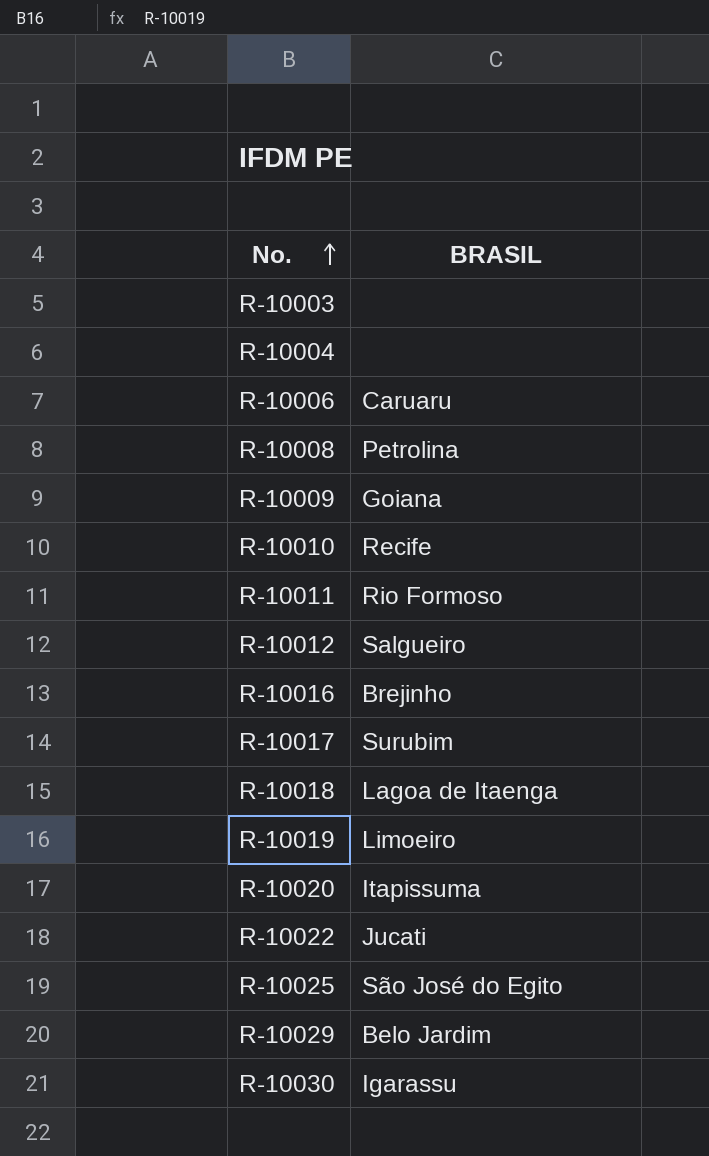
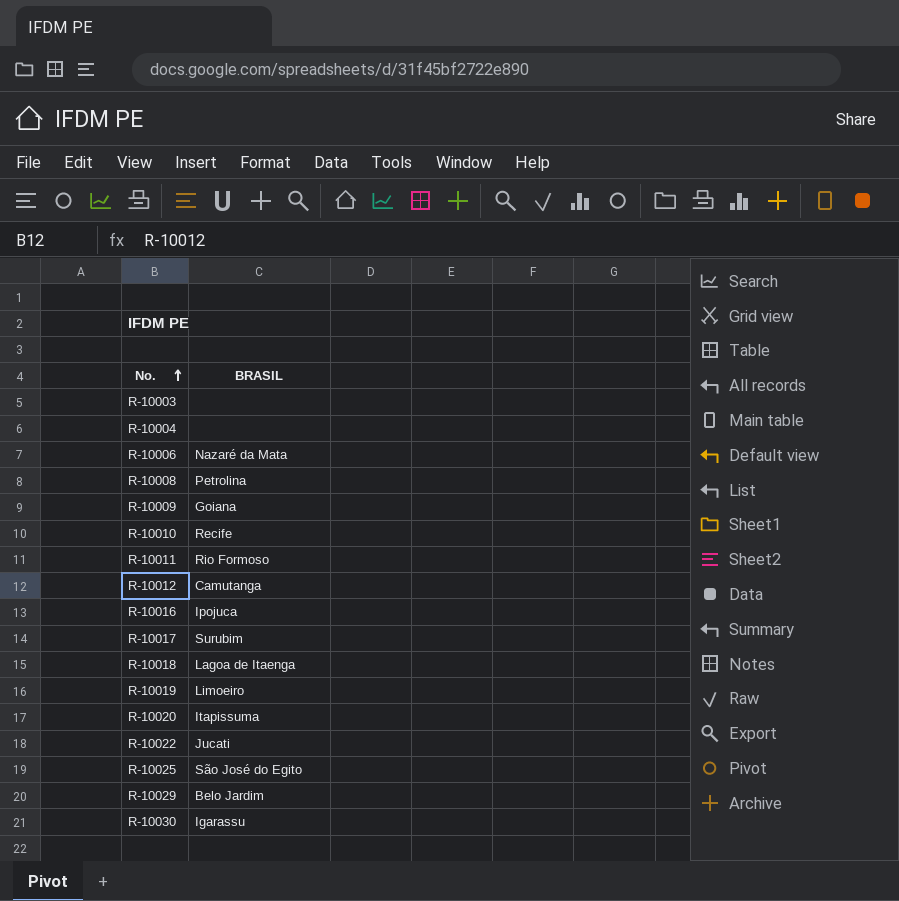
R-10006 | BRASIL: Caruaru -> Nazaré da Mata
R-10012 | BRASIL: Salgueiro -> Camutanga
R-10016 | BRASIL: Brejinho -> Ipojuca

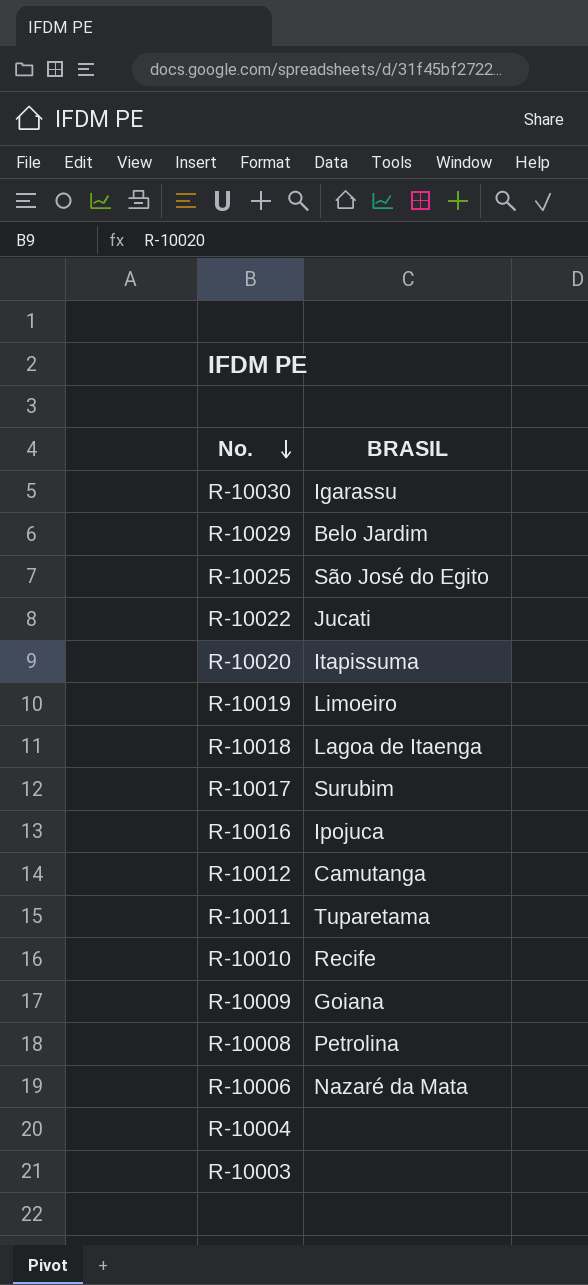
row order: No. ascending -> No. descending
R-10011 | BRASIL: Rio Formoso -> Tuparetama

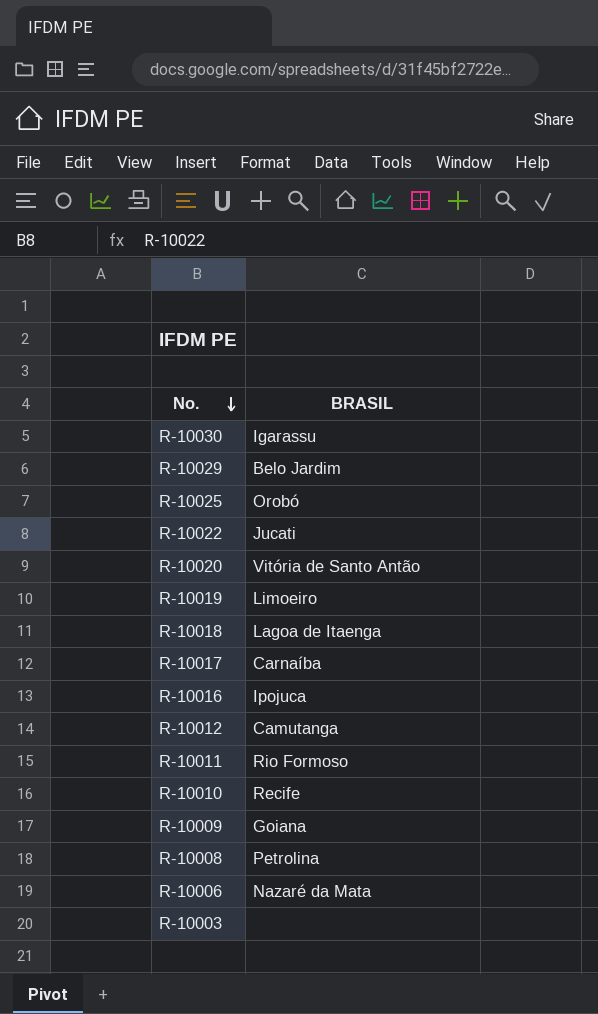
row R-10004: none -> none
R-10025 | BRASIL: São José do Egito -> Orobó
R-10020 | BRASIL: Itapissuma -> Vitória de Santo Antão
R-10017 | BRASIL: Surubim -> Carnaíba
R-10011 | BRASIL: Tuparetama -> Rio Formoso

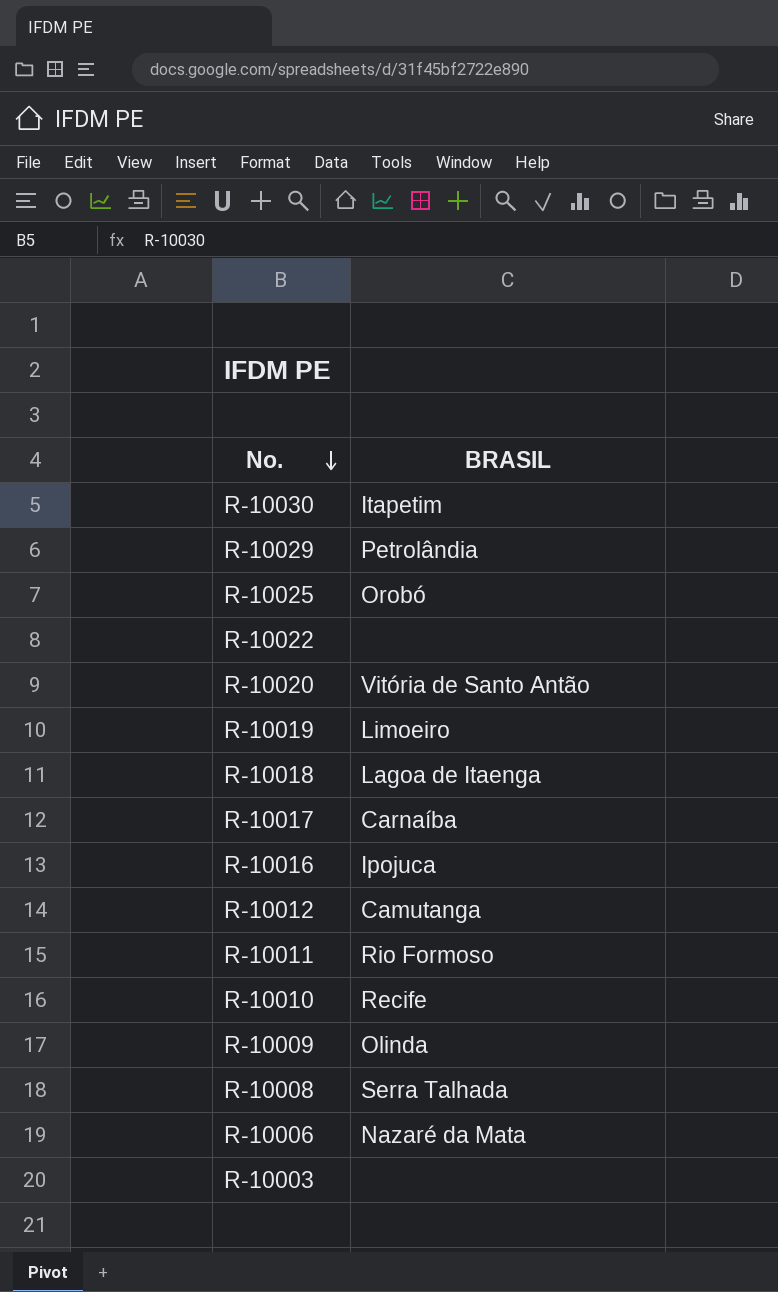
R-10030 | BRASIL: Igarassu -> Itapetim
R-10029 | BRASIL: Belo Jardim -> Petrolândia
R-10022 | BRASIL: Jucati -> none
R-10009 | BRASIL: Goiana -> Olinda
R-10008 | BRASIL: Petrolina -> Serra Talhada

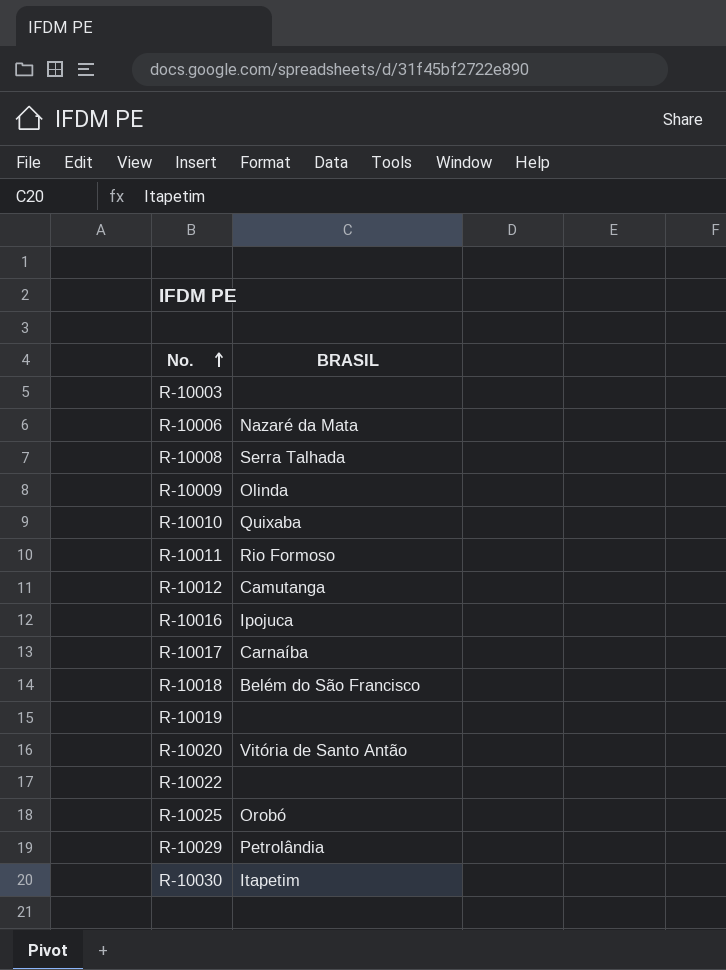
row order: No. descending -> No. ascending
R-10010 | BRASIL: Recife -> Quixaba
R-10018 | BRASIL: Lagoa de Itaenga -> Belém do São Francisco
R-10019 | BRASIL: Limoeiro -> none

